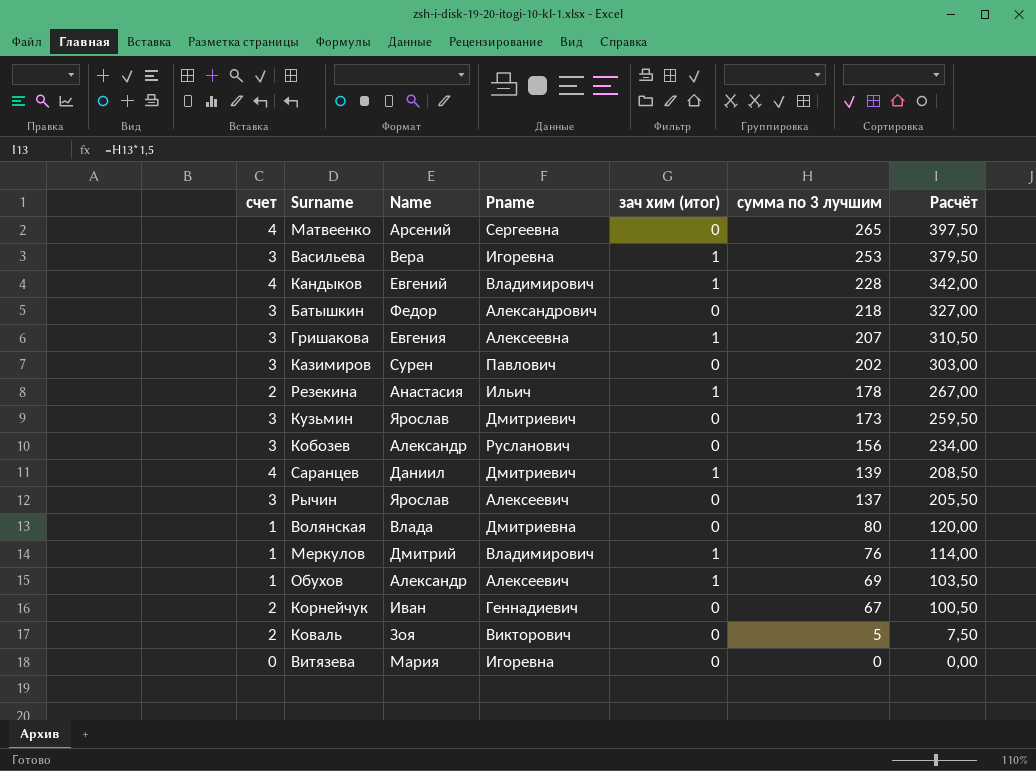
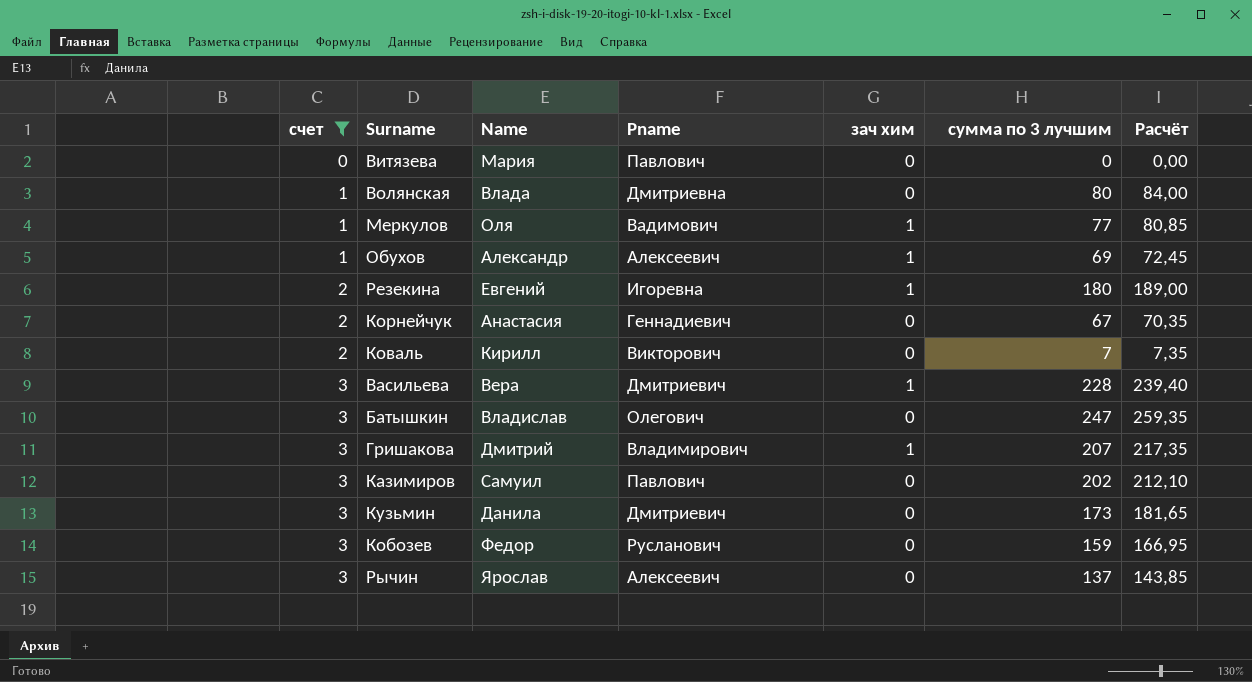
filter: none -> счет != 4
row order: сумма по 3 лучшим descending -> счет ascending
column name: зач хим (итог) -> зач хим
column Расчёт | formula: [сумма по 3 лучшим] * 1,5 -> [сумма по 3 лучшим] * 1,05
Витязева | Pname: Игоревна -> Павлович
Меркулов | Name: Дмитрий -> Оля
Меркулов | Pname: Владимирович -> Вадимович
Меркулов | сумма по 3 лучшим: 76 -> 77
Резекина | Name: Анастасия -> Евгений
Резекина | Pname: Ильич -> Игоревна
Резекина | сумма по 3 лучшим: 178 -> 180
Корнейчук | Name: Иван -> Анастасия
Коваль | Name: Зоя -> Кирилл
Коваль | сумма по 3 лучшим: 5 -> 7
Васильева | Pname: Игоревна -> Дмитриевич
Васильева | сумма по 3 лучшим: 253 -> 228
Батышкин | Name: Федор -> Владислав
Батышкин | Pname: Александрович -> Олегович
Батышкин | сумма по 3 лучшим: 218 -> 247
Гришакова | Name: Евгения -> Дмитрий
Гришакова | Pname: Алексеевна -> Владимирович
Казимиров | Name: Сурен -> Самуил
Кузьмин | Name: Ярослав -> Данила
Кобозев | Name: Александр -> Федор
Кобозев | сумма по 3 лучшим: 156 -> 159

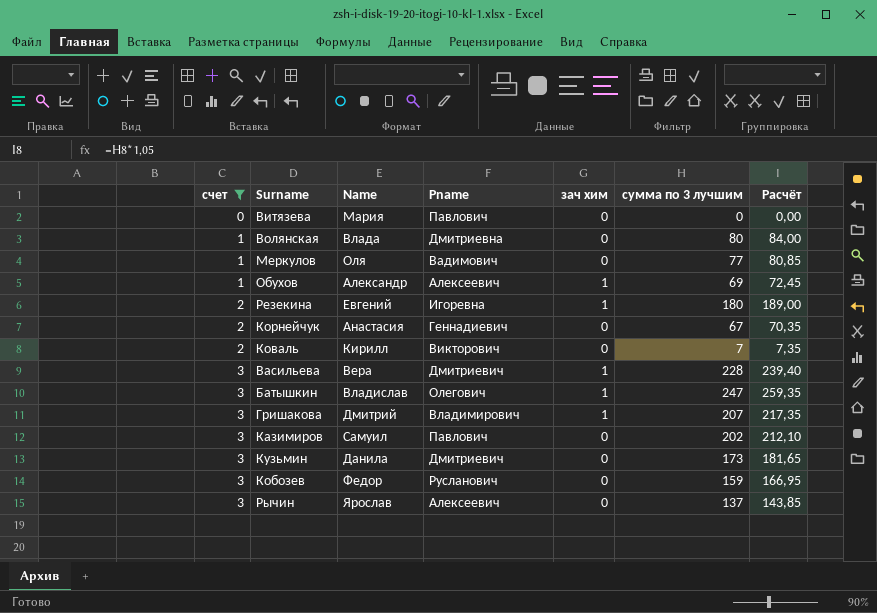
Меркулов | зач хим: 1 -> 0
Батышкин | зач хим: 0 -> 1

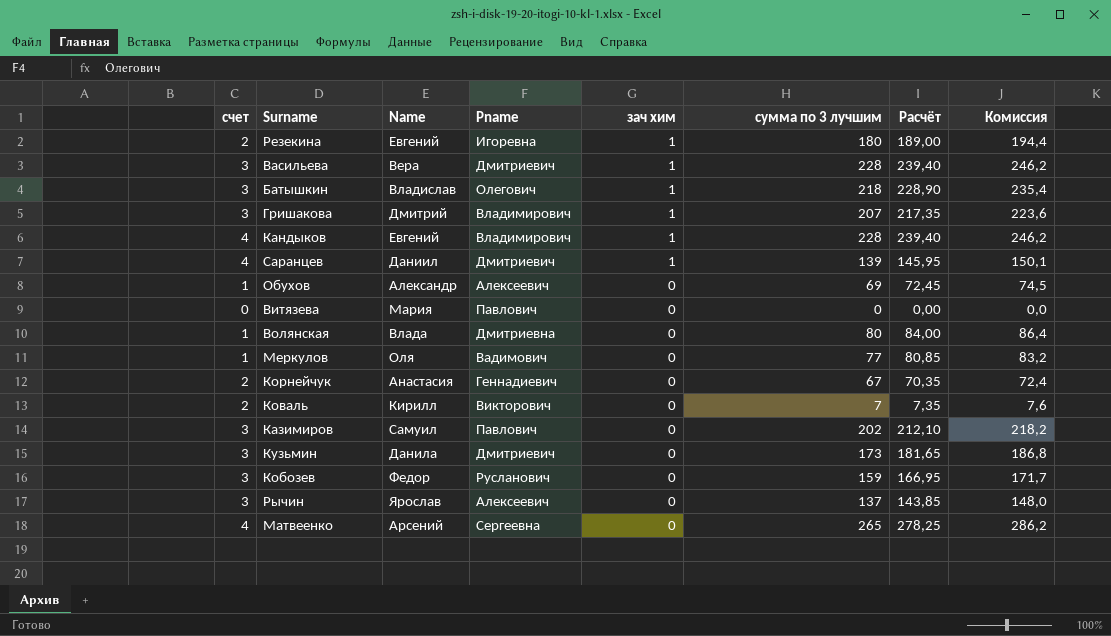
filter: счет != 4 -> none
row order: счет ascending -> зач хим descending
column Комиссия | formula: none -> [сумма по 3 лучшим] * 1,08
Батышкин | сумма по 3 лучшим: 247 -> 218
Батышкин | Расчёт: 259,35 -> 228,90
Обухов | зач хим: 1 -> 0

